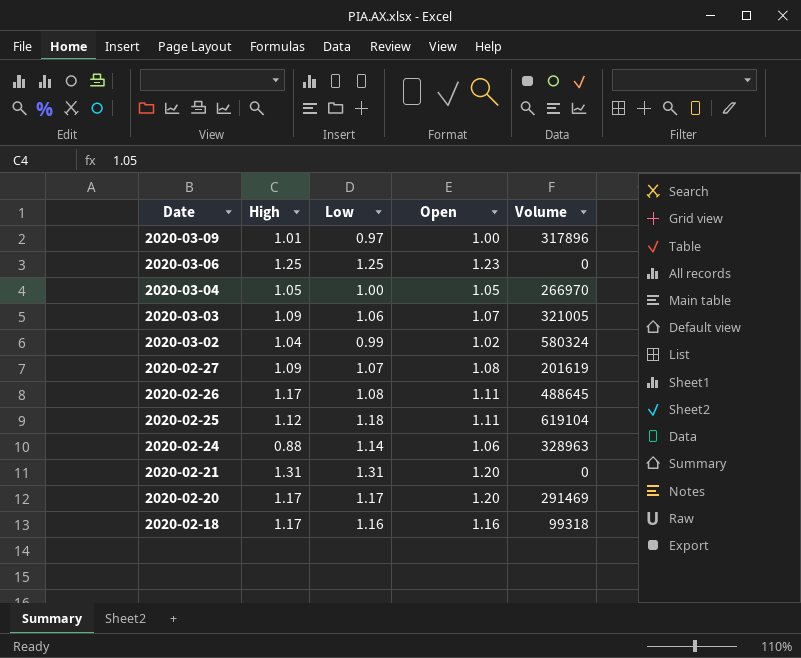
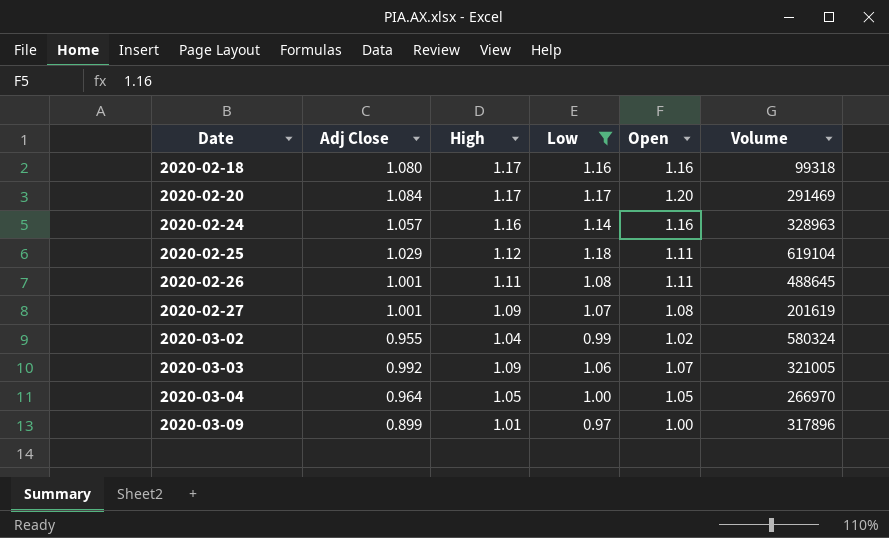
filter: none -> Low <= 1.18
row order: Date descending -> Date ascending
column Adj Close | position: none -> 2
2020-02-24 | High: 0.88 -> 1.16
2020-02-24 | Open: 1.06 -> 1.16
2020-02-26 | High: 1.17 -> 1.11

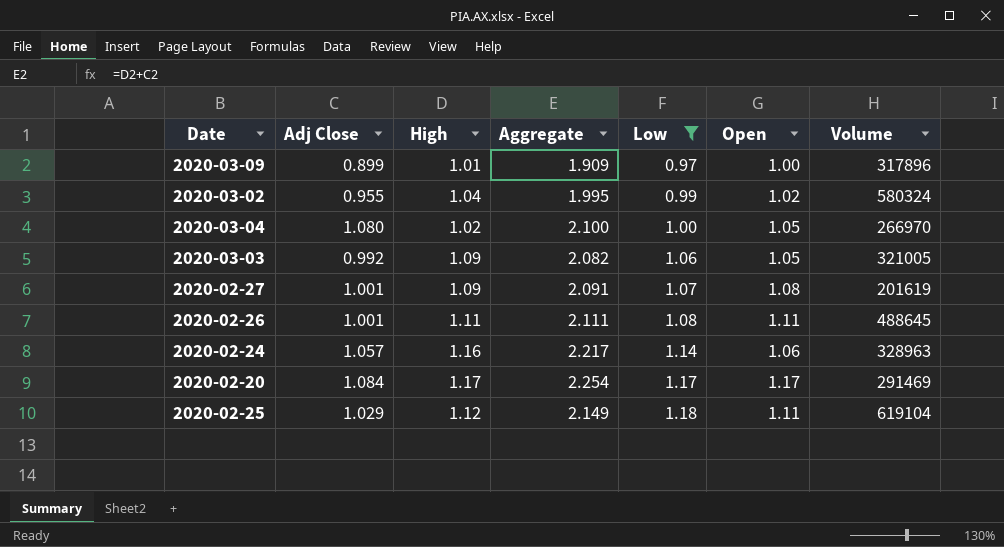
row order: Date ascending -> Low ascending
column Aggregate | formula: none -> [Adj Close] + [High]
row 2020-02-18: 1.080 | 1.17 | 1.16 | 1.16 | 99318 -> none
2020-03-04 | Adj Close: 0.964 -> 1.080
2020-03-04 | High: 1.05 -> 1.02
2020-03-03 | Open: 1.07 -> 1.05
2020-02-24 | Open: 1.16 -> 1.06
2020-02-20 | Open: 1.20 -> 1.17

